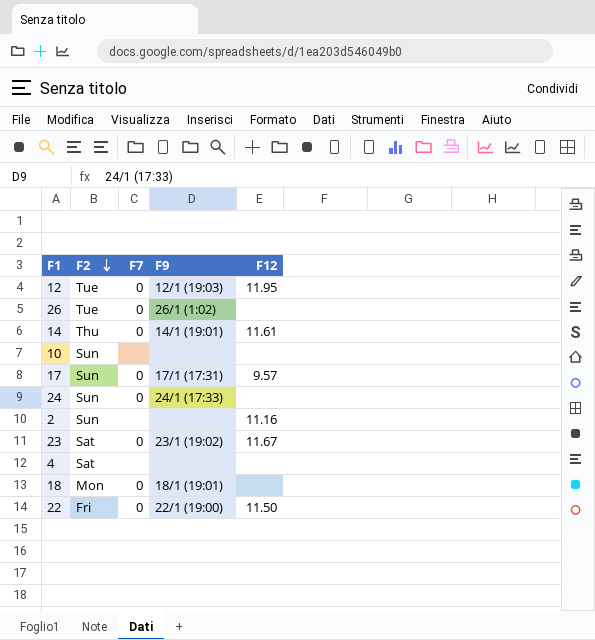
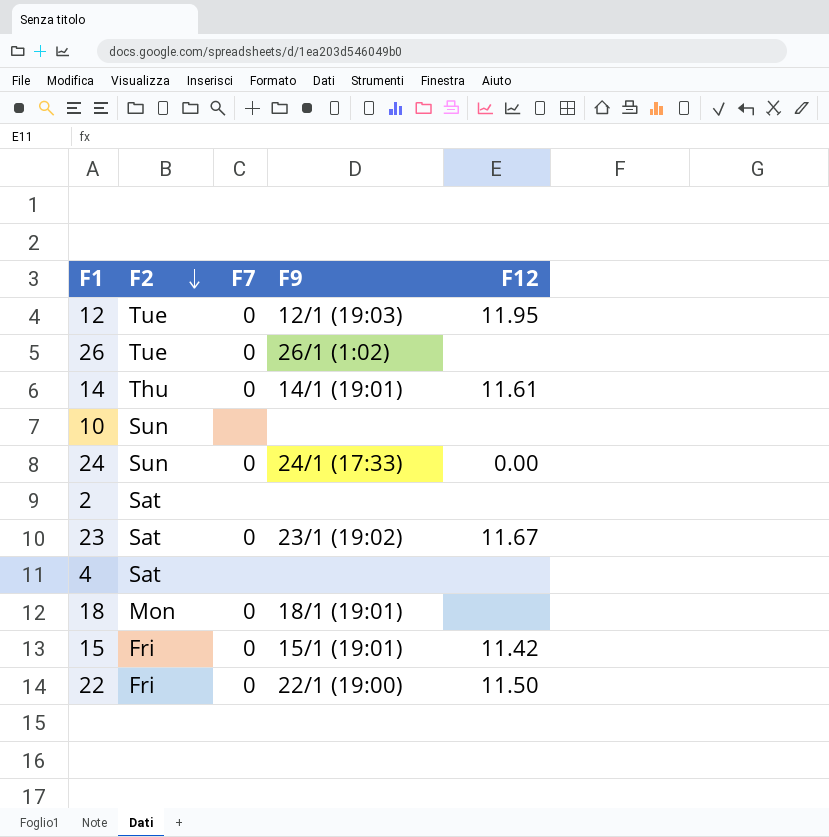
row 17: Sun | 0 | 17/1 (17:31) | 9.57 -> none
24 | F12: none -> 0.00
2 | F2: Sun -> Sat
2 | F12: 11.16 -> none
row 15: none -> Fri | 0 | 15/1 (19:01) | 11.42

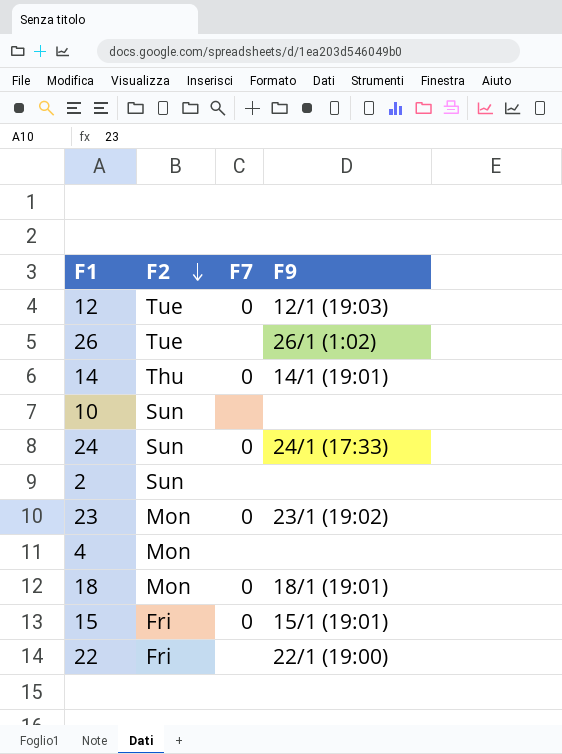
column F12 | position: 5 -> none
26 | F7: 0 -> none
2 | F2: Sat -> Sun
23 | F2: Sat -> Mon
4 | F2: Sat -> Mon
22 | F7: 0 -> none

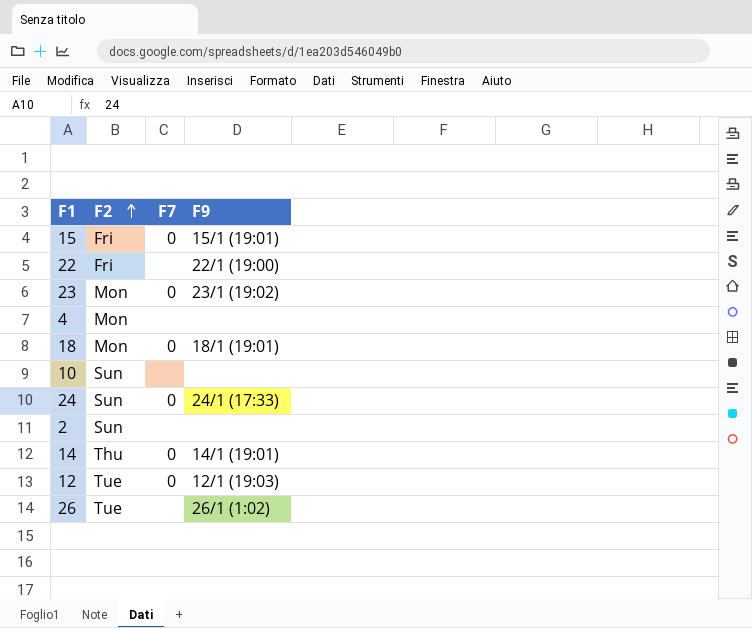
row order: F2 descending -> F2 ascending

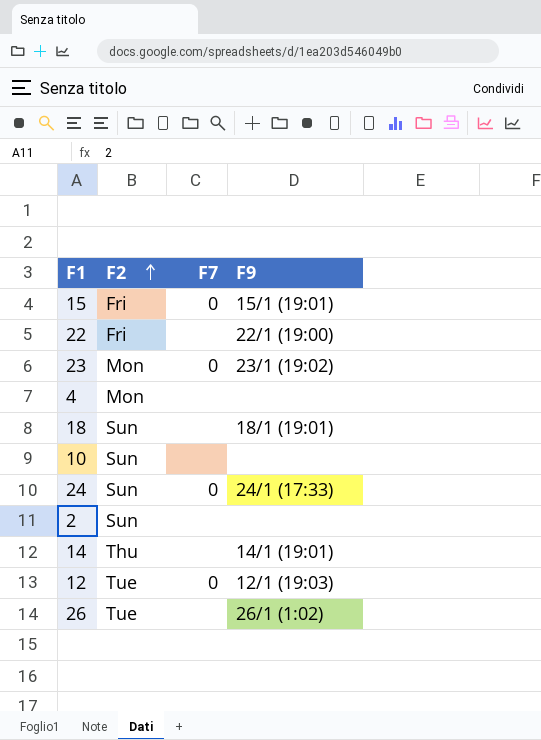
18 | F2: Mon -> Sun
18 | F7: 0 -> none
14 | F7: 0 -> none

